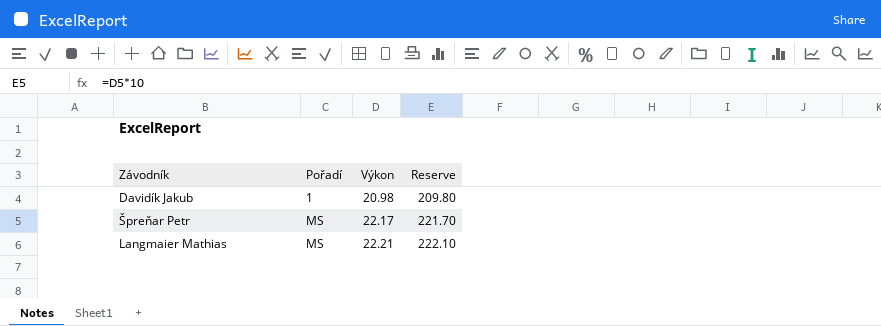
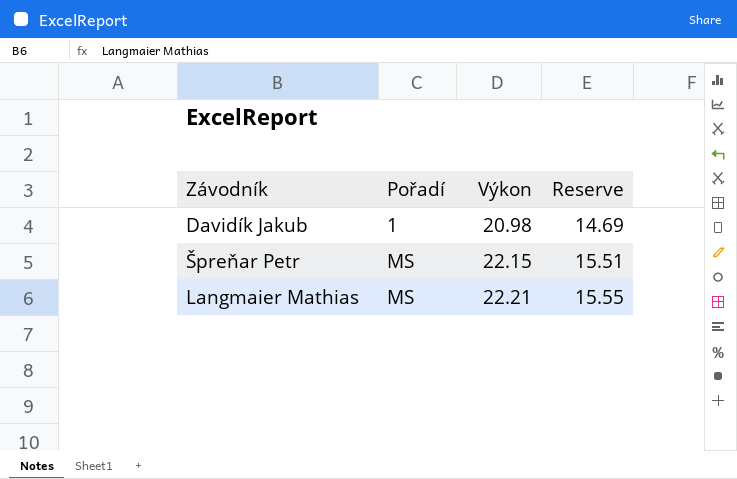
column Reserve | formula: [Výkon] * 10 -> [Výkon] * 0.7
Špreňar Petr | Výkon: 22.17 -> 22.15

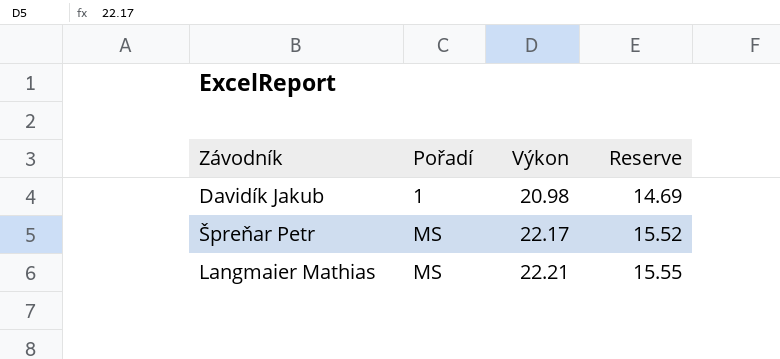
Špreňar Petr | Výkon: 22.15 -> 22.17
Špreňar Petr | Reserve: 15.51 -> 15.52

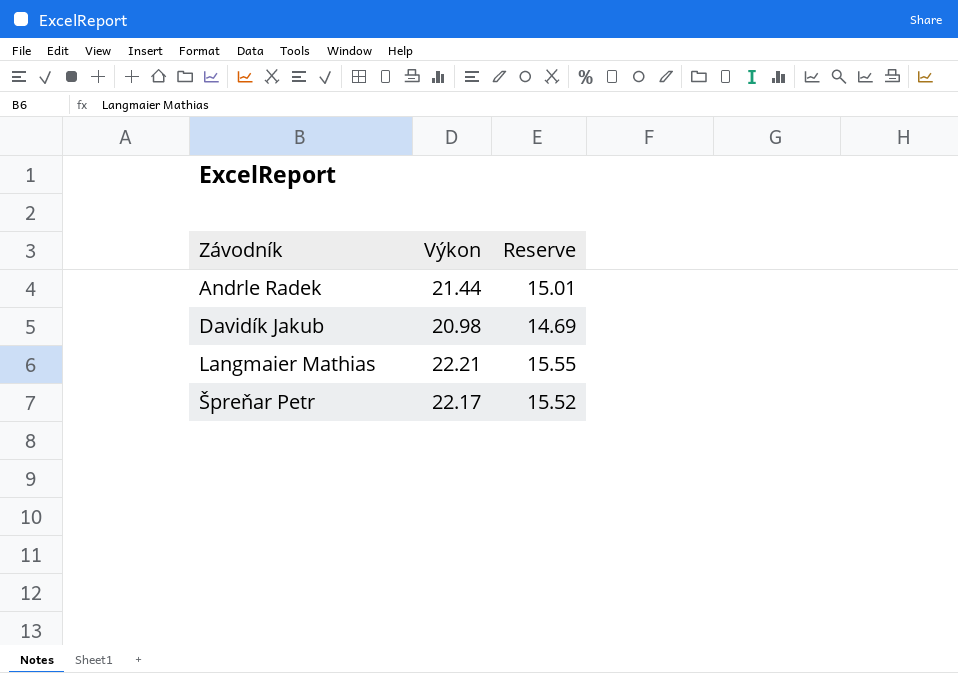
row order: Pořadí ascending -> Závodník ascending
column Pořadí | position: 2 -> none
row Andrle Radek: none -> 21.44 | 15.01

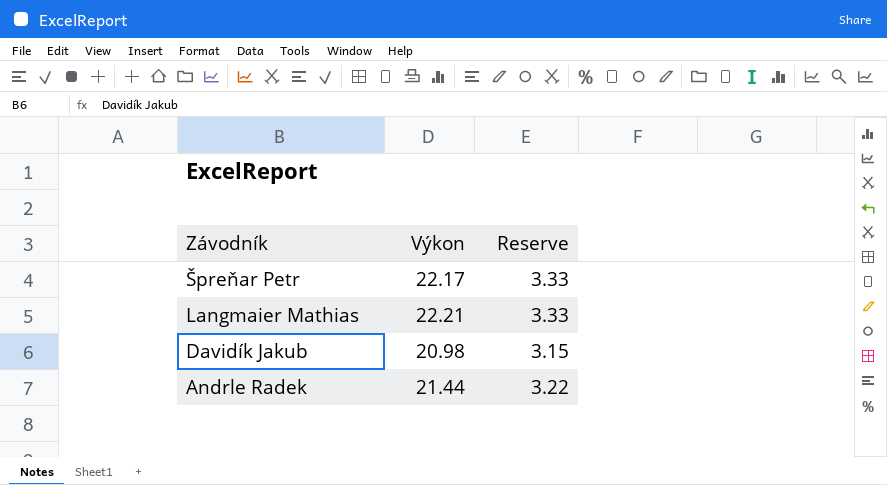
row order: Závodník ascending -> Závodník descending
column Reserve | formula: [Výkon] * 0.7 -> [Výkon] * 0.15

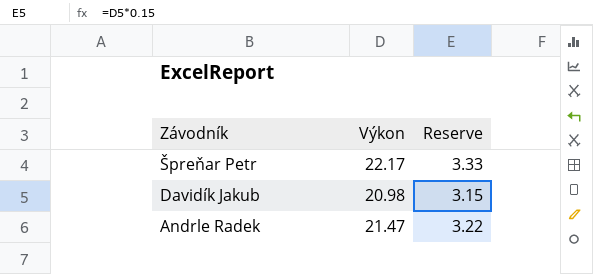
row Langmaier Mathias: 22.21 | 3.33 -> none
Andrle Radek | Výkon: 21.44 -> 21.47

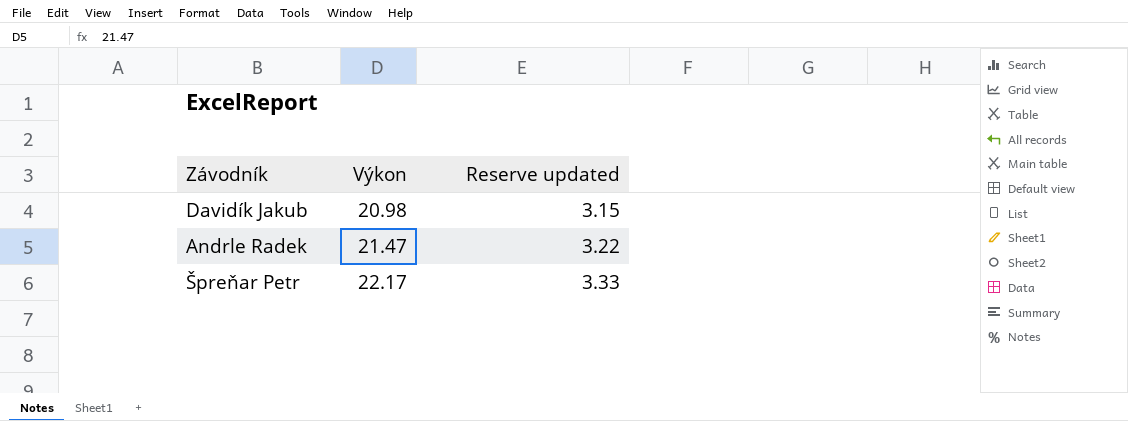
row order: Závodník descending -> Výkon ascending
column name: Reserve -> Reserve updated

